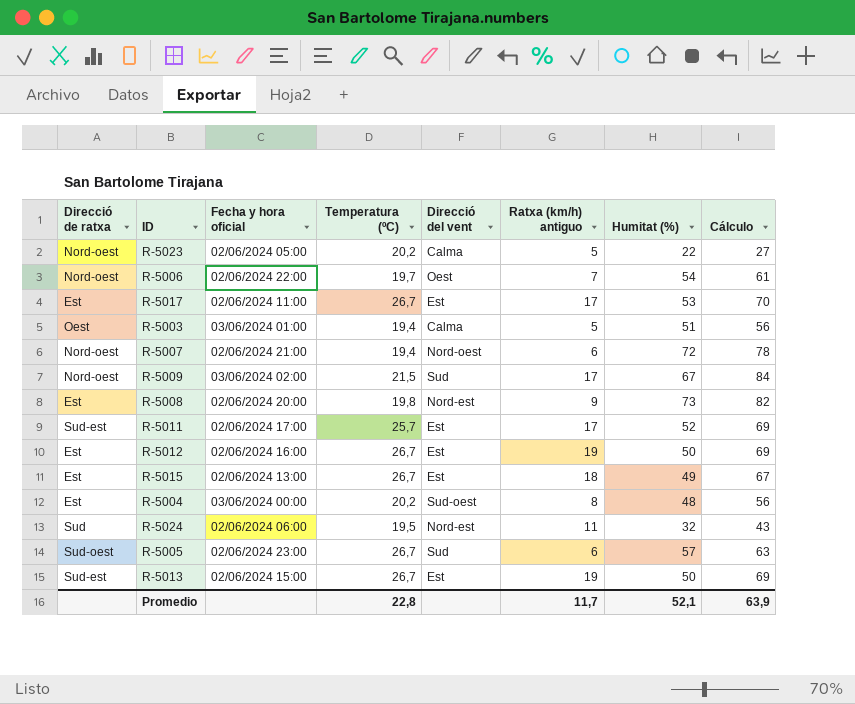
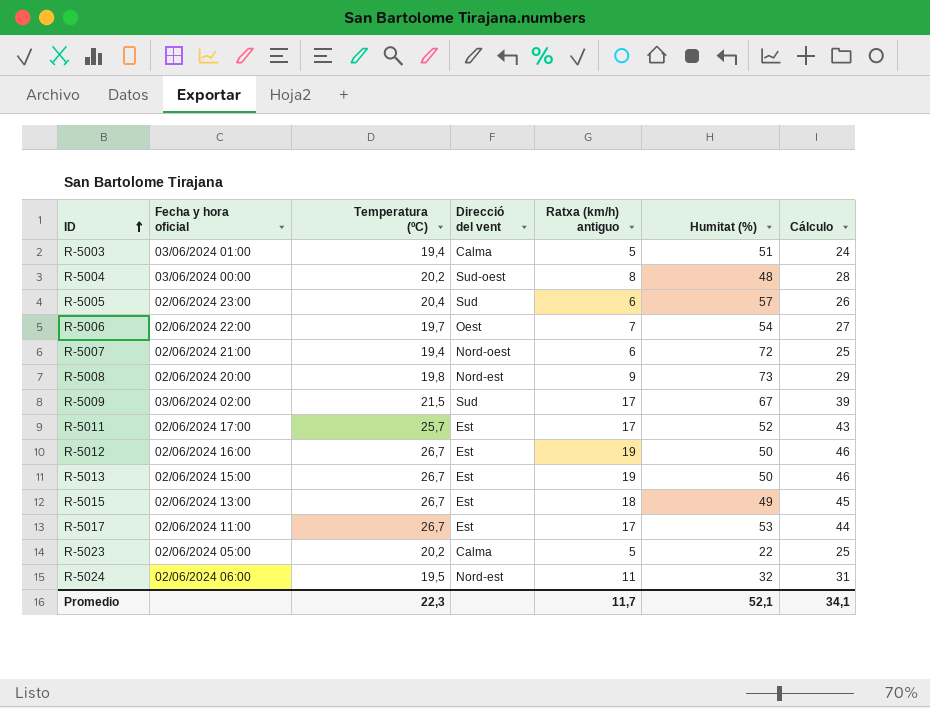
row order: none -> ID ascending
column Direcció de ratxa | position: 1 -> none
column Cálculo | formula: [Ratxa (km/h) antiguo] + [Humitat (%)] -> [Temperatura (ºC)] + [Ratxa (km/h) antiguo]
R-5005 | Temperatura (ºC): 26,7 -> 20,4
Promedio | Temperatura (ºC): 22,8 -> 22,3
Promedio | Cálculo: 63,9 -> 34,1

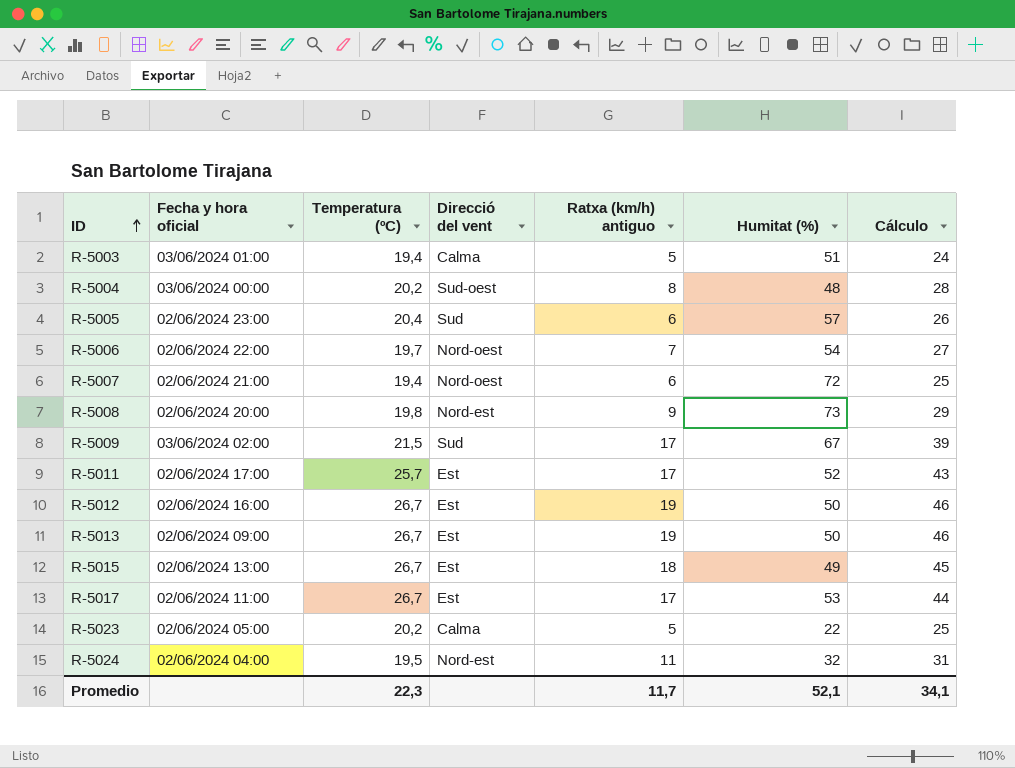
R-5006 | Direcció del vent: Oest -> Nord-oest
R-5013 | Fecha y hora oficial: 02/06/2024 15:00 -> 02/06/2024 09:00
R-5024 | Fecha y hora oficial: 02/06/2024 06:00 -> 02/06/2024 04:00

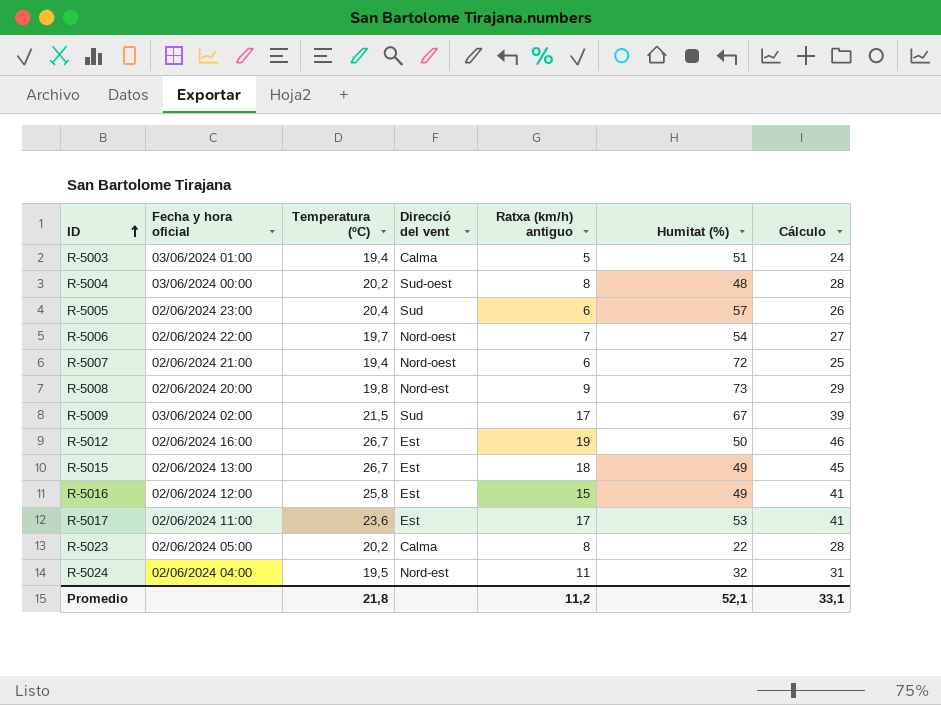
row R-5011: 02/06/2024 17:00 | 25,7 | Est | 17 | 52 | 43 -> none
row R-5013: 02/06/2024 09:00 | 26,7 | Est | 19 | 50 | 46 -> none
row R-5016: none -> 02/06/2024 12:00 | 25,8 | Est | 15 | 49 | 41
R-5017 | Temperatura (ºC): 26,7 -> 23,6
R-5017 | Cálculo: 44 -> 41
R-5023 | Ratxa (km/h) antiguo: 5 -> 8
R-5023 | Cálculo: 25 -> 28
Promedio | Temperatura (ºC): 22,3 -> 21,8
Promedio | Ratxa (km/h) antiguo: 11,7 -> 11,2
Promedio | Cálculo: 34,1 -> 33,1

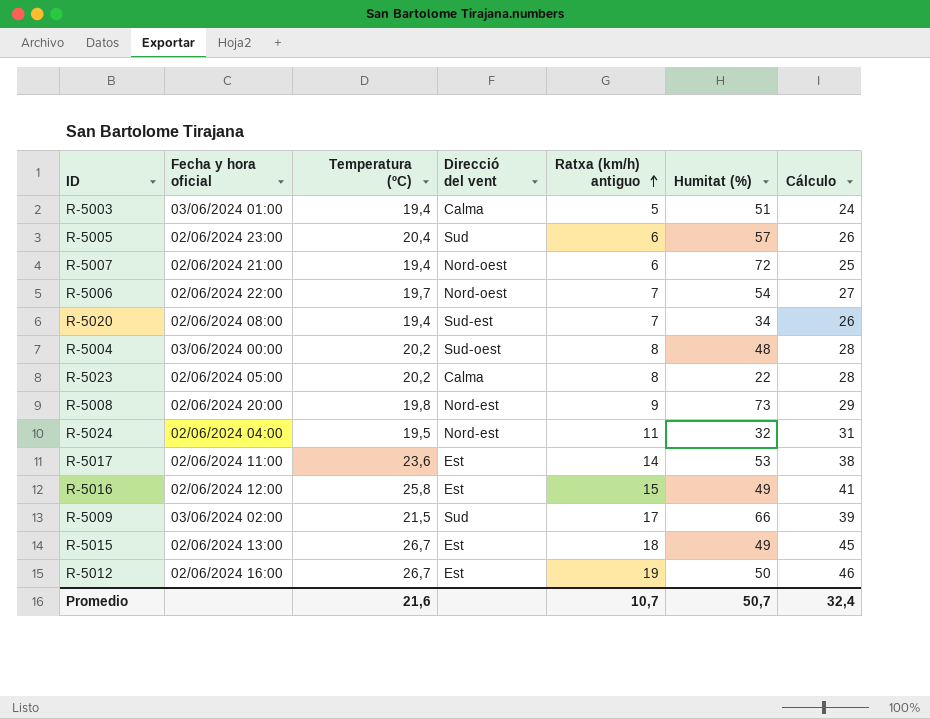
row order: ID ascending -> Ratxa (km/h) antiguo ascending
row R-5020: none -> 02/06/2024 08:00 | 19,4 | Sud-est | 7 | 34 | 26
R-5017 | Ratxa (km/h) antiguo: 17 -> 14
R-5017 | Cálculo: 41 -> 38
R-5009 | Humitat (%): 67 -> 66
Promedio | Temperatura (ºC): 21,8 -> 21,6
Promedio | Ratxa (km/h) antiguo: 11,2 -> 10,7
Promedio | Humitat (%): 52,1 -> 50,7
Promedio | Cálculo: 33,1 -> 32,4

